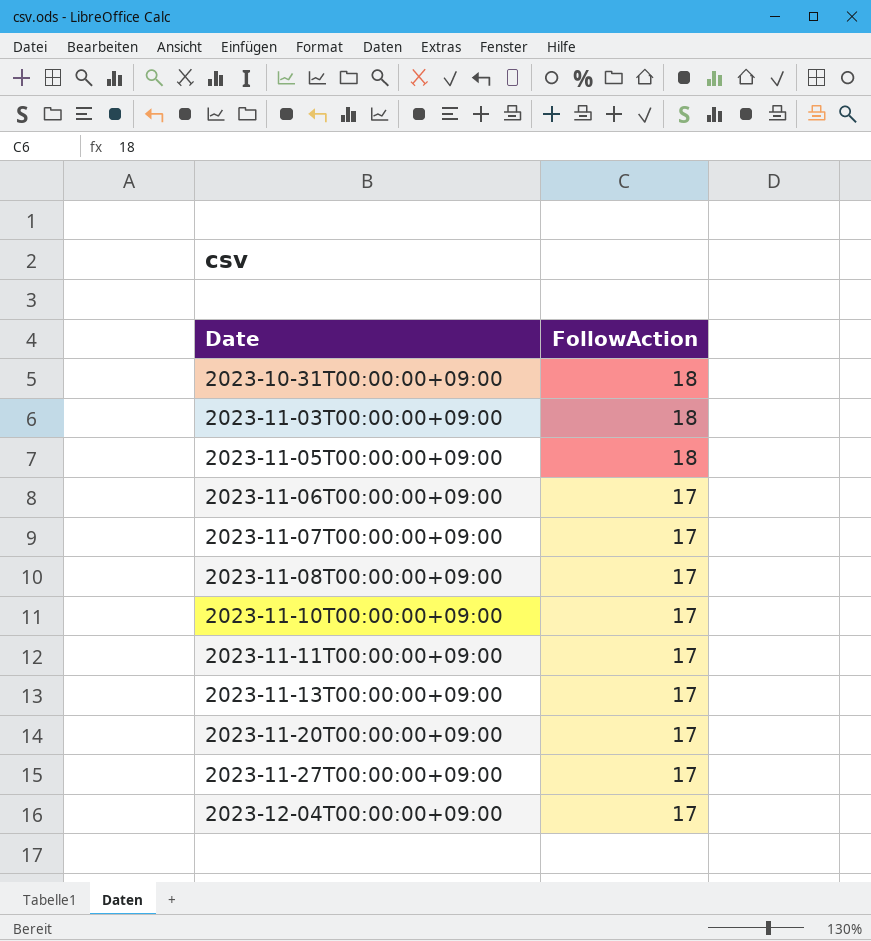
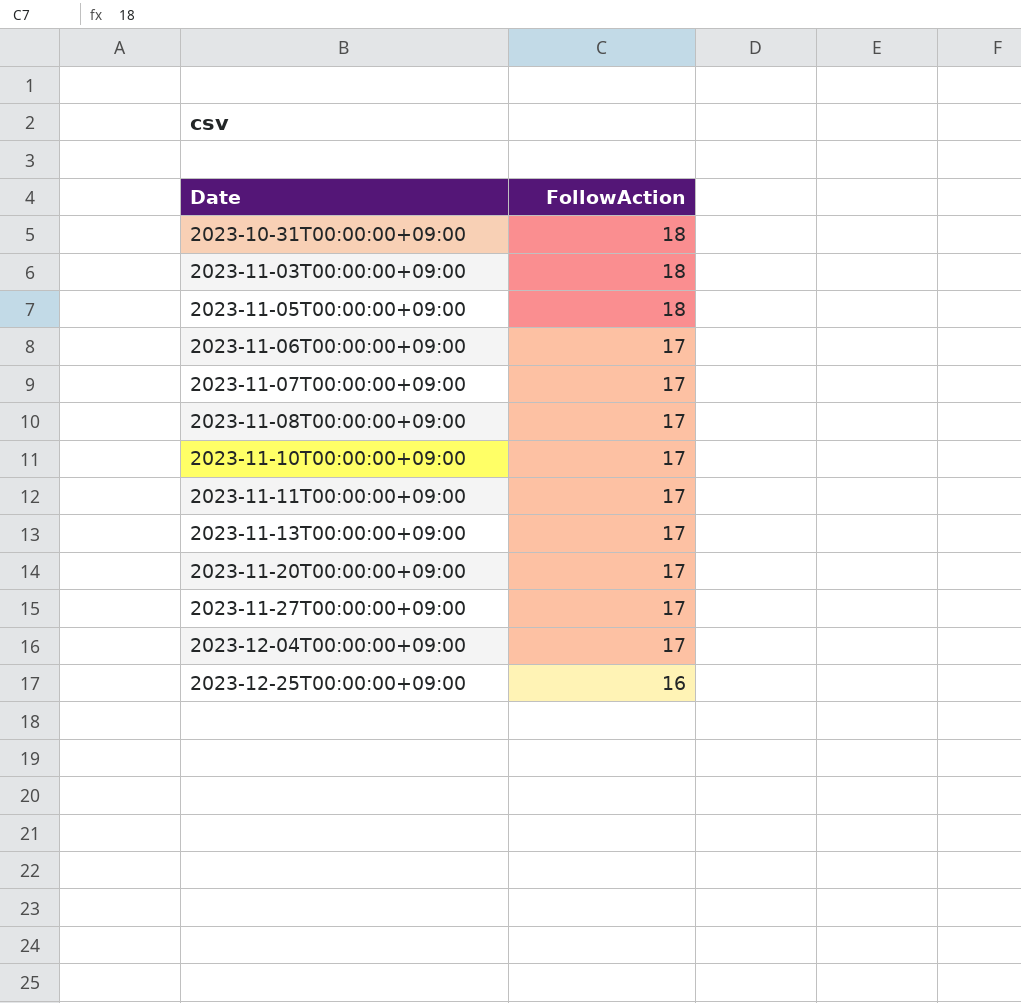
row 2023-12-25T00:00:00+09:00: none -> 16

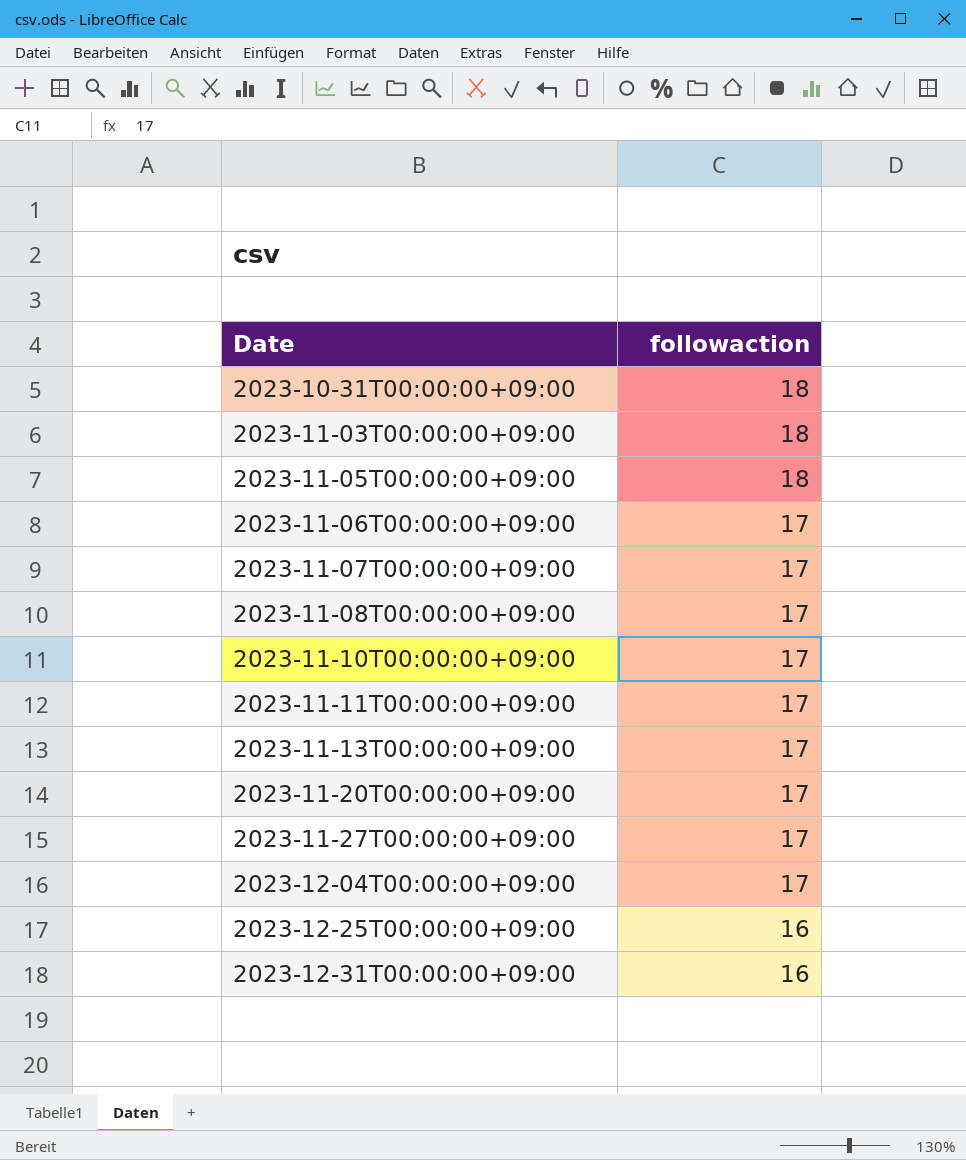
column name: FollowAction -> followaction
row 2023-12-31T00:00:00+09:00: none -> 16

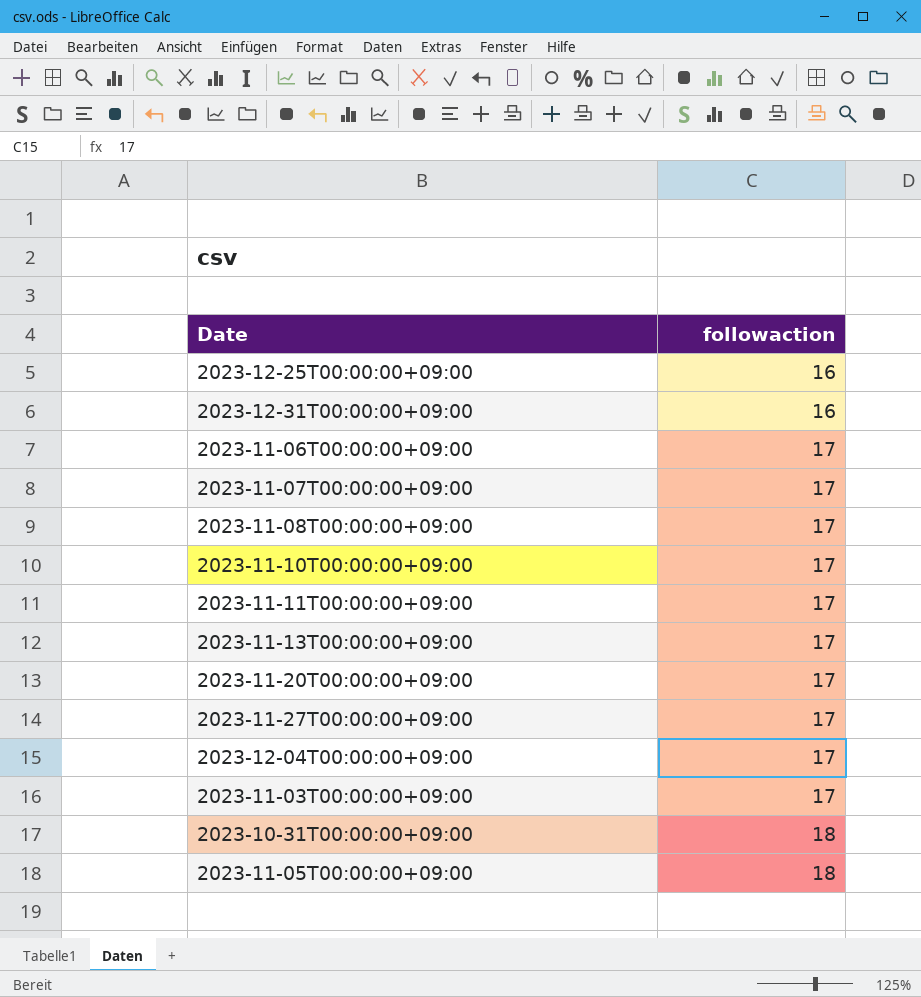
row order: Date ascending -> followaction ascending
2023-11-03T00:00:00+09:00 | followaction: 18 -> 17

